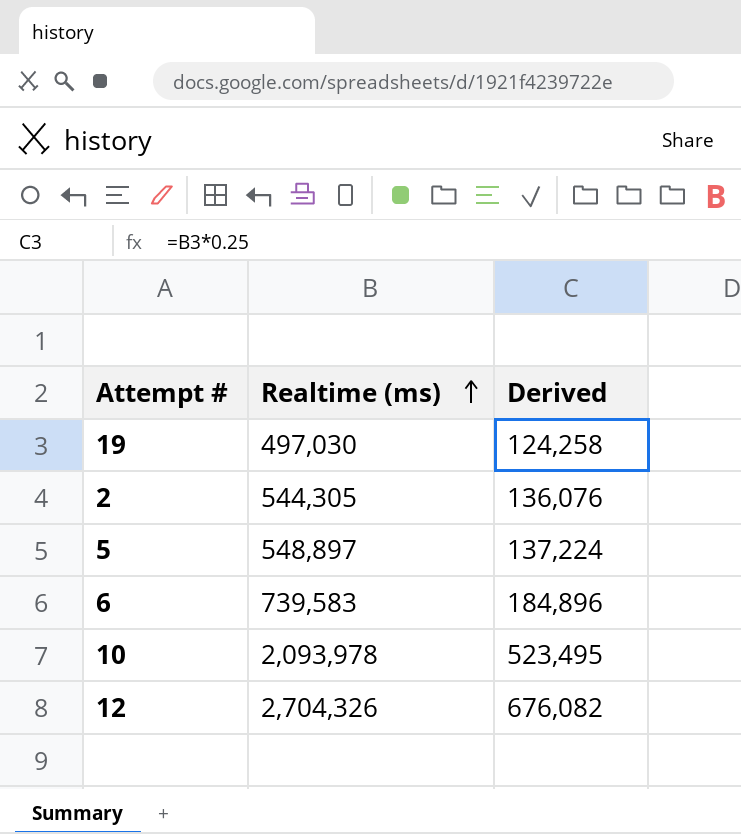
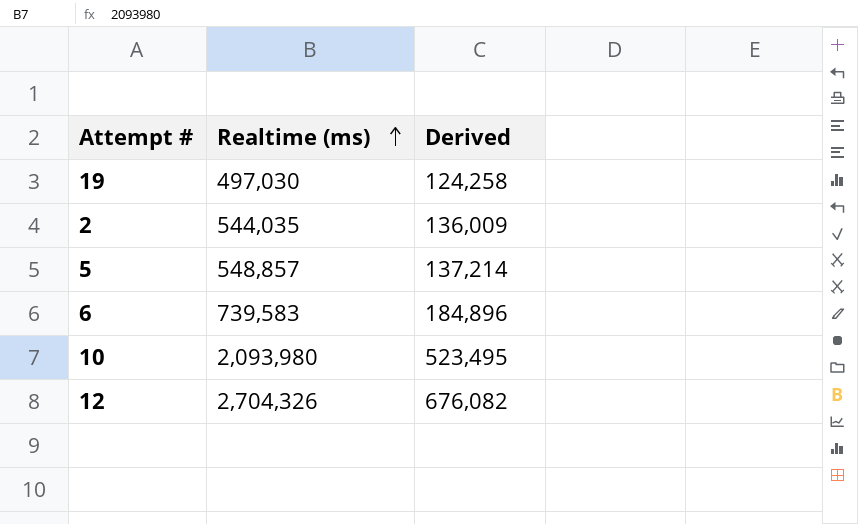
2 | Realtime (ms): 544,305 -> 544,035
2 | Derived: 136,076 -> 136,009
5 | Realtime (ms): 548,897 -> 548,857
5 | Derived: 137,224 -> 137,214
10 | Realtime (ms): 2,093,978 -> 2,093,980

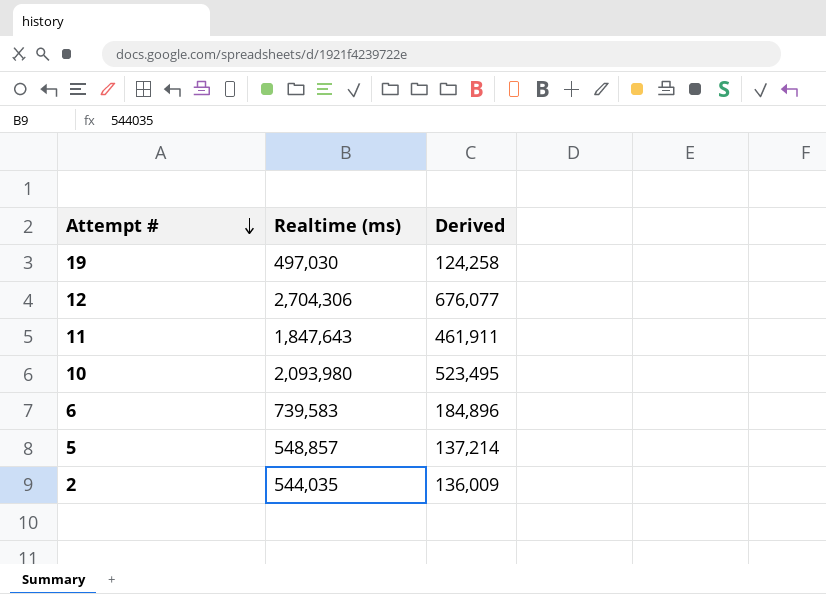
row order: Realtime (ms) ascending -> Attempt # descending
12 | Realtime (ms): 2,704,326 -> 2,704,306
12 | Derived: 676,082 -> 676,077
row 11: none -> 1,847,643 | 461,911

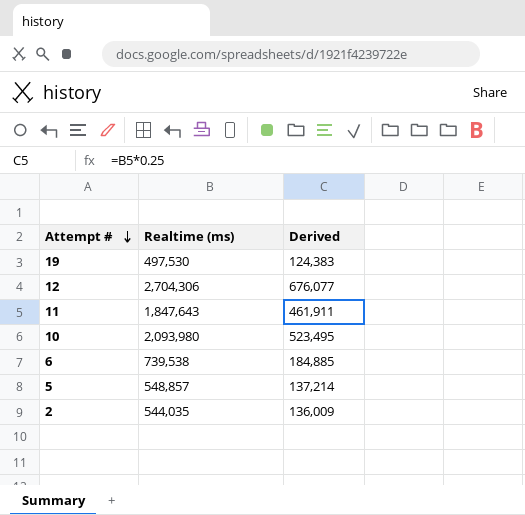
19 | Realtime (ms): 497,030 -> 497,530
19 | Derived: 124,258 -> 124,383
6 | Realtime (ms): 739,583 -> 739,538
6 | Derived: 184,896 -> 184,885

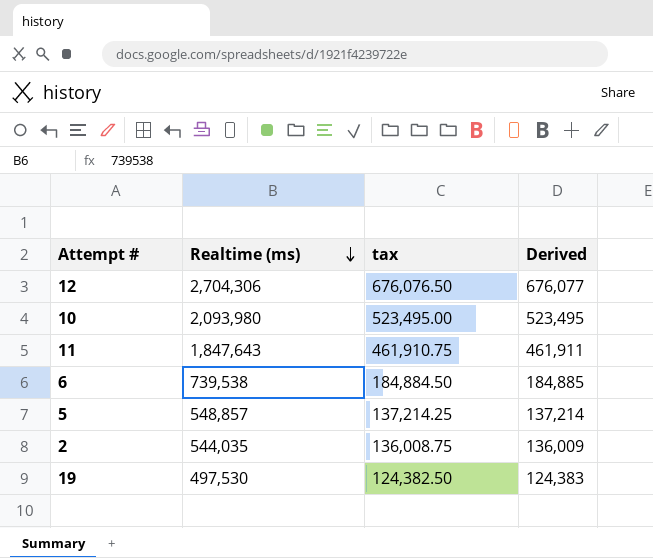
row order: Attempt # descending -> Realtime (ms) descending
column tax | formula: none -> [Realtime (ms)] * 0.25

